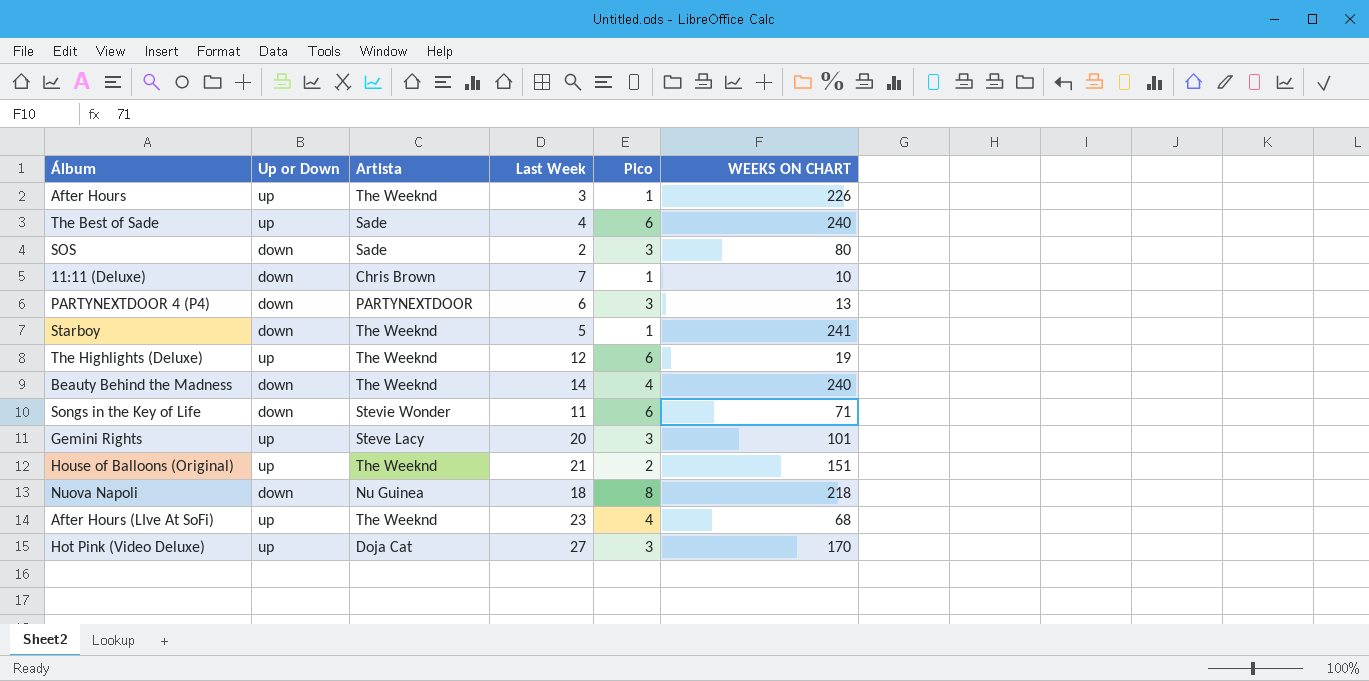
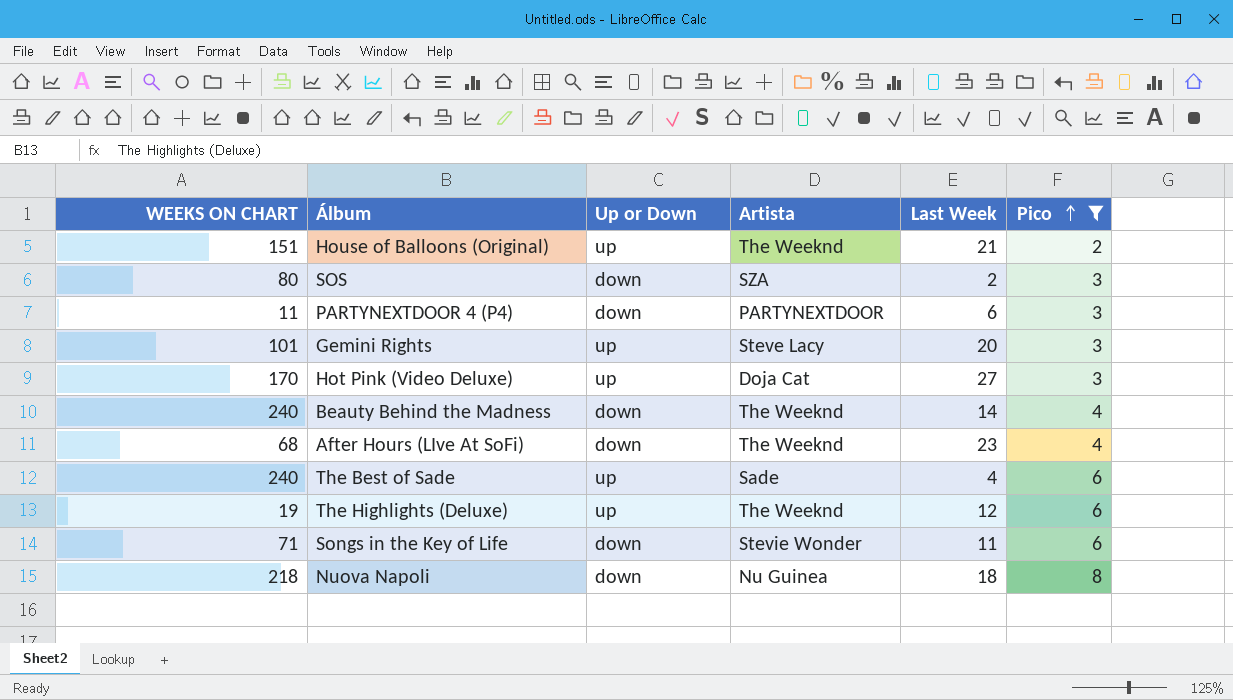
filter: none -> Pico != 1
row order: none -> Pico ascending
column WEEKS ON CHART | position: 6 -> 1
SOS | Artista: Sade -> SZA
PARTYNEXTDOOR 4 (P4) | WEEKS ON CHART: 13 -> 11
After Hours (LIve At SoFi) | Up or Down: up -> down

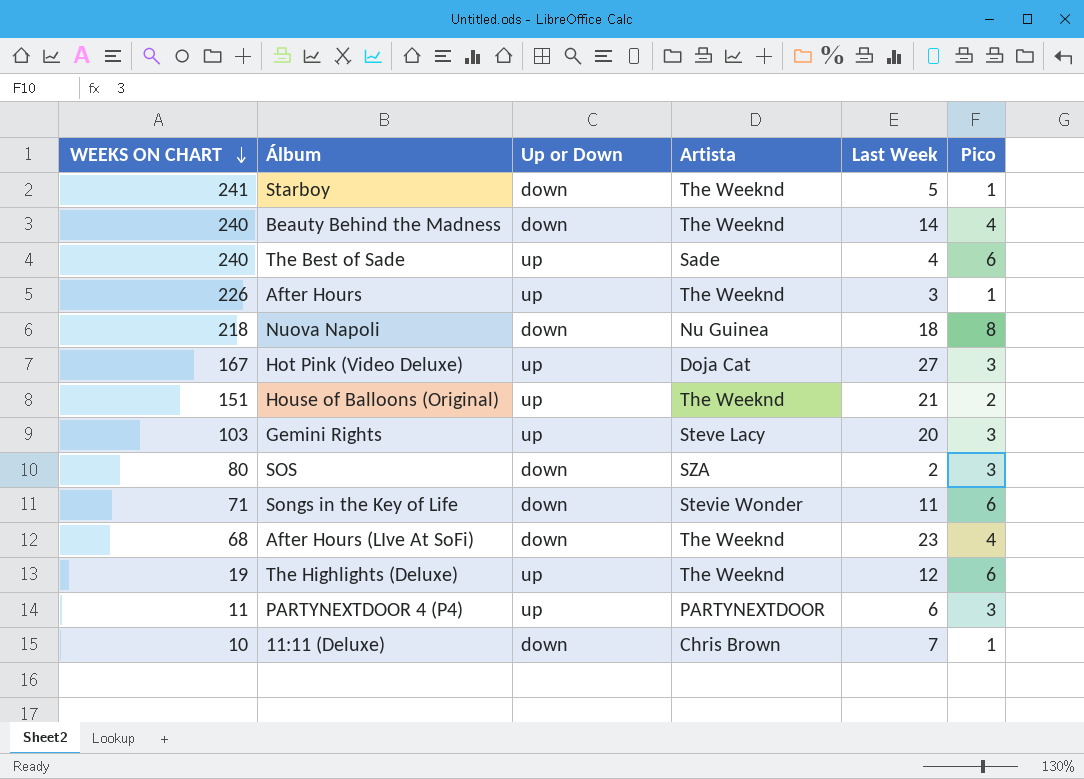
filter: Pico != 1 -> none
row order: Pico ascending -> WEEKS ON CHART descending
Hot Pink (Video Deluxe) | WEEKS ON CHART: 170 -> 167
Gemini Rights | WEEKS ON CHART: 101 -> 103
PARTYNEXTDOOR 4 (P4) | Up or Down: down -> up

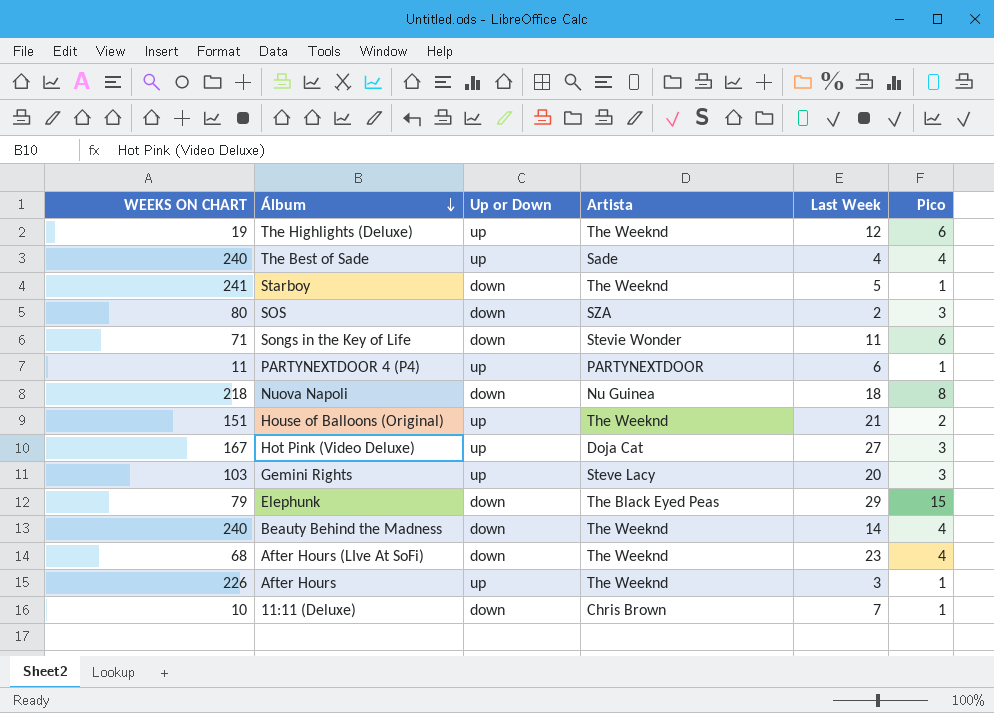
row order: WEEKS ON CHART descending -> Álbum descending
The Best of Sade | Pico: 6 -> 4
PARTYNEXTDOOR 4 (P4) | Pico: 3 -> 1
row Elephunk: none -> 79 | down | The Black Eyed Peas | 29 | 15

